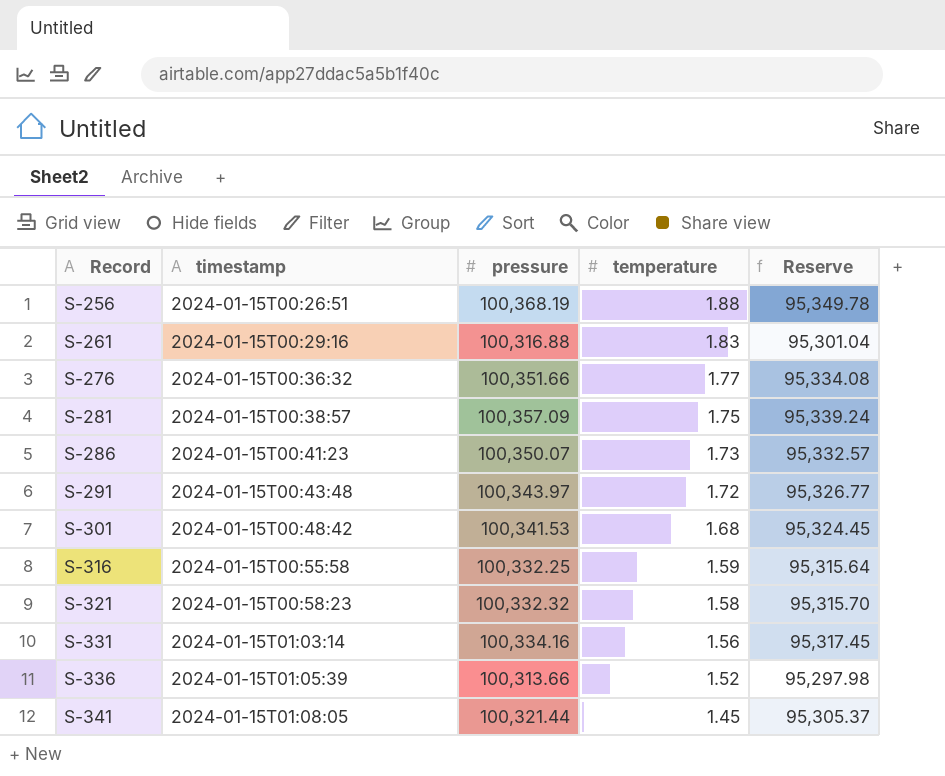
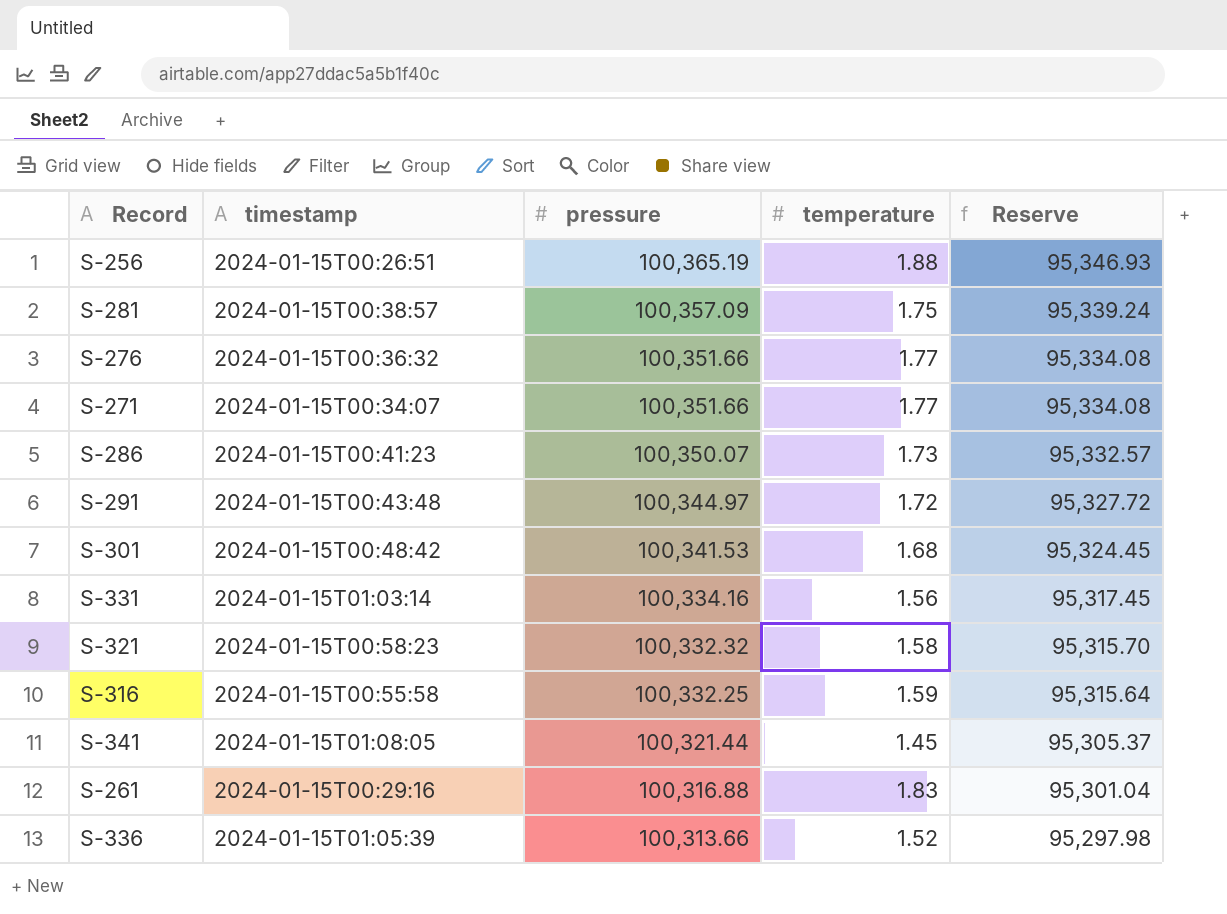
row order: Record ascending -> pressure descending
S-256 | pressure: 100,368.19 -> 100,365.19
S-256 | Reserve: 95,349.78 -> 95,346.93
row S-271: none -> 2024-01-15T00:34:07 | 100,351.66 | 1.77 | 95,334.08
S-291 | pressure: 100,343.97 -> 100,344.97
S-291 | Reserve: 95,326.77 -> 95,327.72

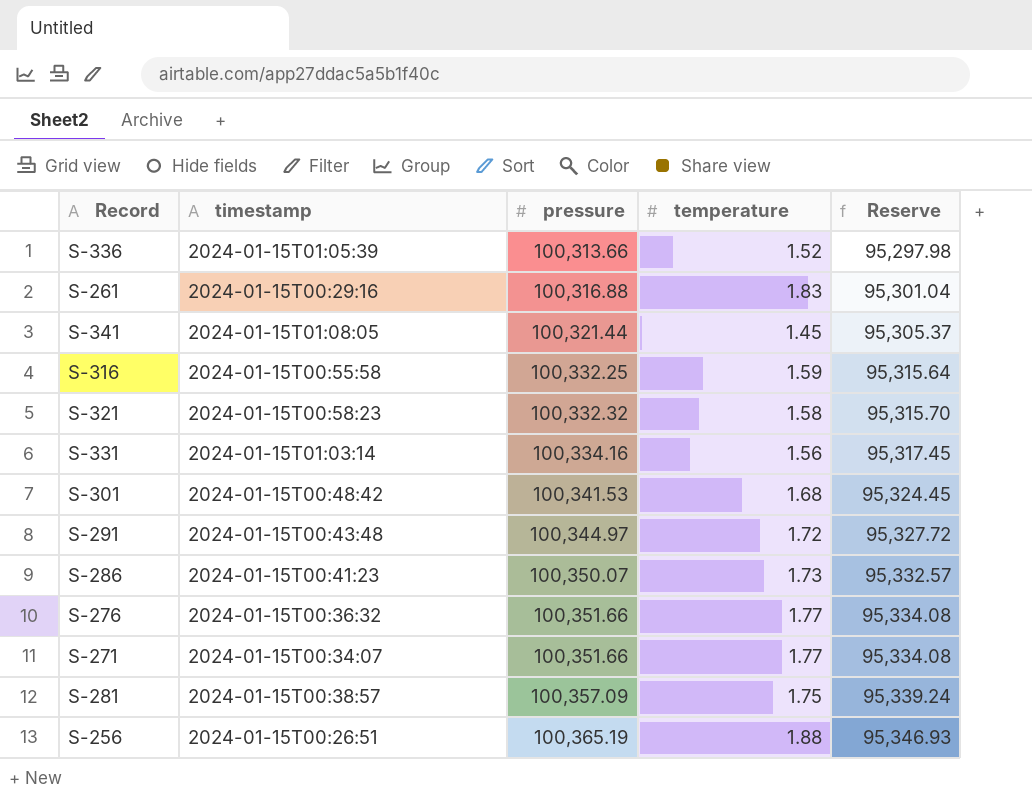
row order: pressure descending -> pressure ascending

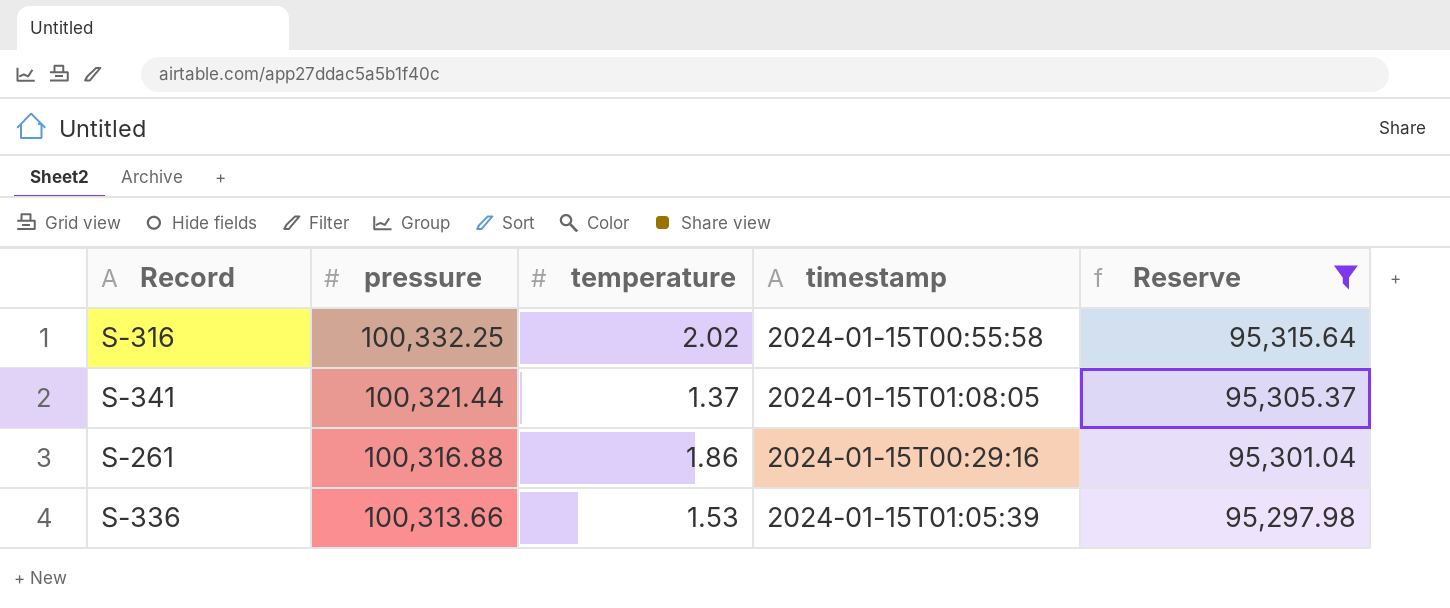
filter: none -> Reserve <= 95,315.64
row order: pressure ascending -> pressure descending
column timestamp | position: 2 -> 4
S-316 | temperature: 1.59 -> 2.02
S-341 | temperature: 1.45 -> 1.37
S-261 | temperature: 1.83 -> 1.86
S-336 | temperature: 1.52 -> 1.53

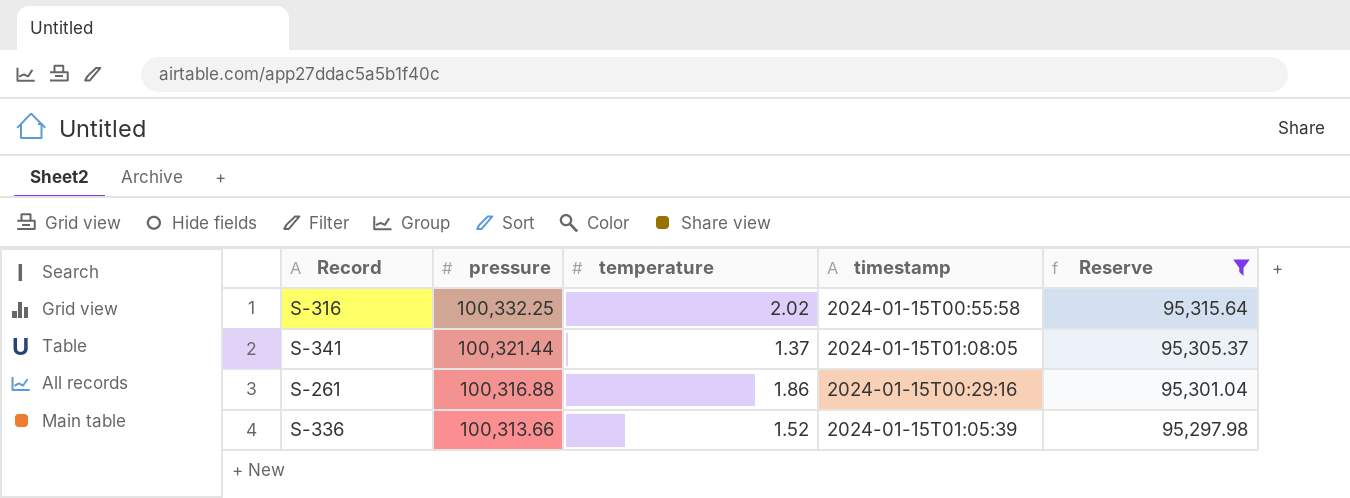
S-336 | temperature: 1.53 -> 1.52

